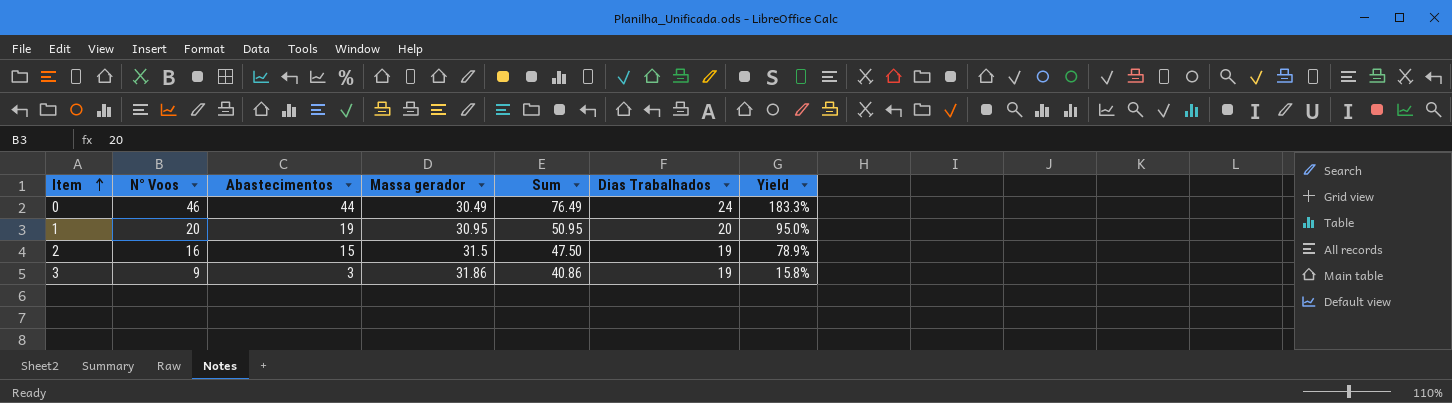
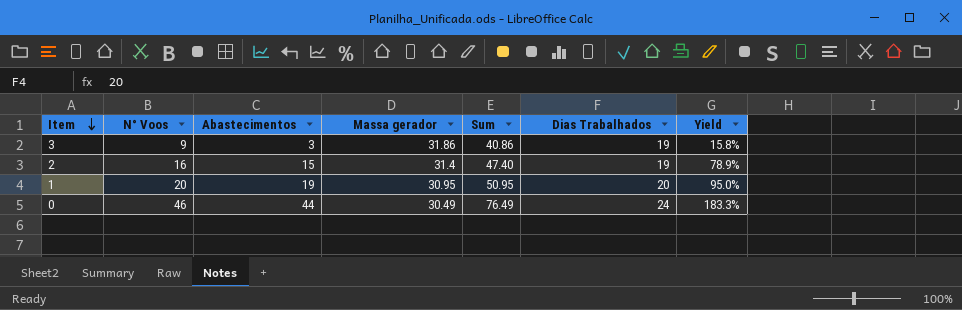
row order: Item ascending -> Item descending
2 | Massa gerador: 31.5 -> 31.4
2 | Sum: 47.50 -> 47.40

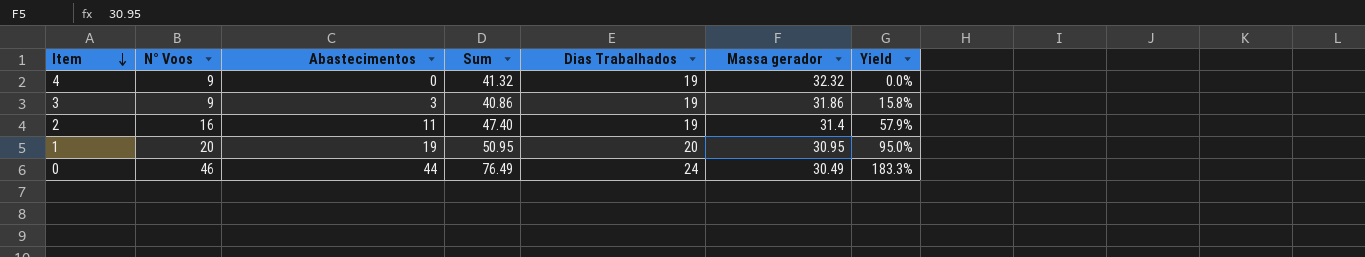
column Massa gerador | position: 4 -> 6
row 4: none -> 9 | 0 | 41.32 | 19 | 32.32 | 0.0%
2 | Abastecimentos: 15 -> 11
2 | Yield: 78.9% -> 57.9%

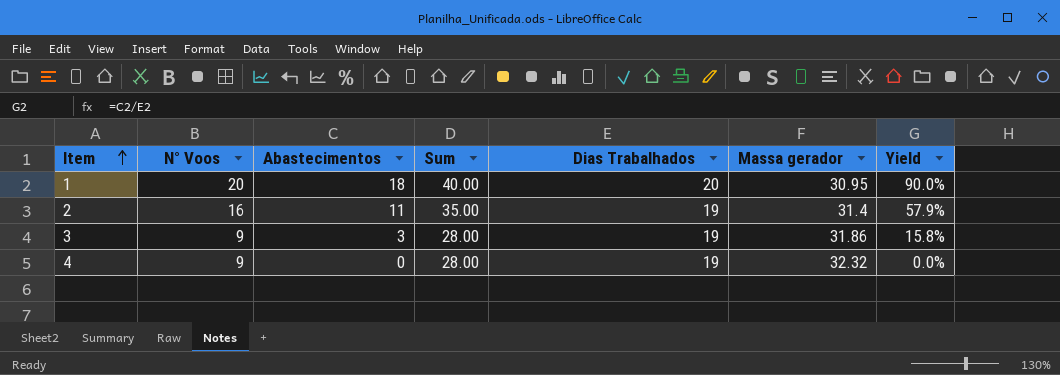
row order: Item descending -> Item ascending
column Sum | formula: [N° Voos] + [Massa gerador] -> [N° Voos] + [Dias Trabalhados]
row 0: 46 | 44 | 76.49 | 24 | 30.49 | 183.3% -> none
1 | Abastecimentos: 19 -> 18
1 | Yield: 95.0% -> 90.0%

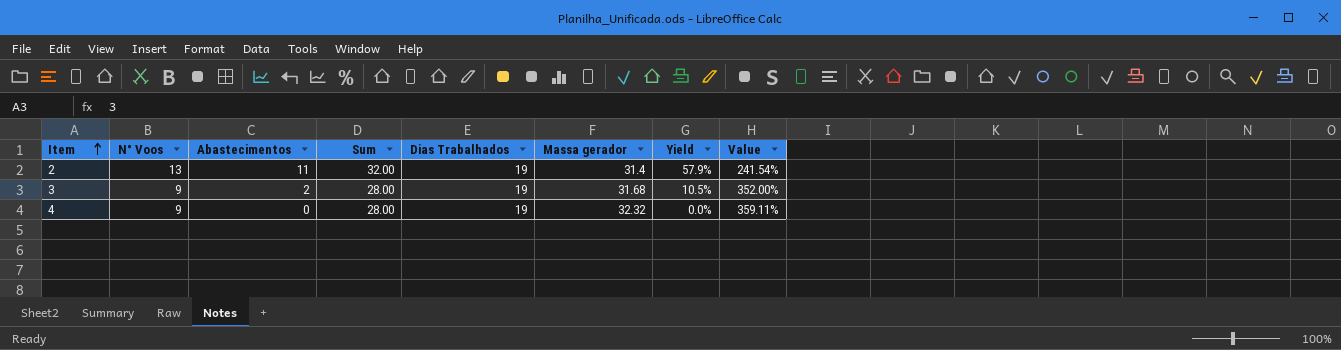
column Value | formula: none -> [Massa gerador] / [N° Voos]
row 1: 20 | 18 | 40.00 | 20 | 30.95 | 90.0% -> none
2 | N° Voos: 16 -> 13
2 | Sum: 35.00 -> 32.00
3 | Abastecimentos: 3 -> 2
3 | Massa gerador: 31.86 -> 31.68
3 | Yield: 15.8% -> 10.5%

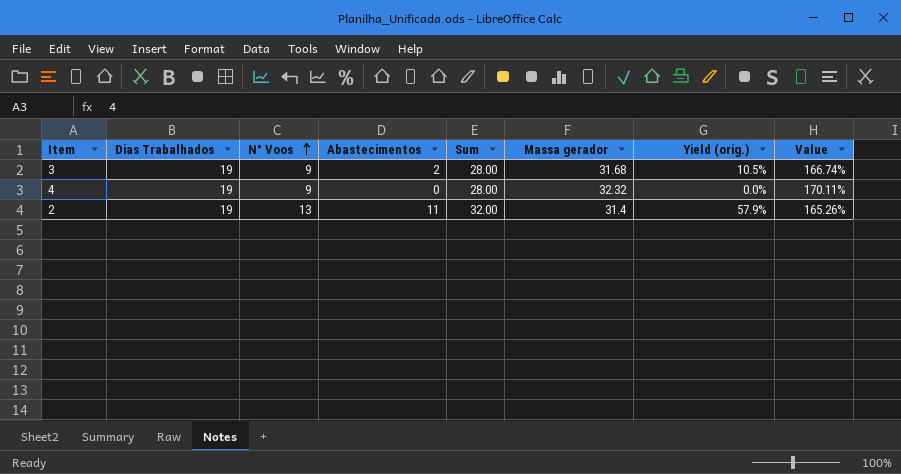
row order: Item ascending -> N° Voos ascending
column Dias Trabalhados | position: 5 -> 2
column name: Yield -> Yield (orig.)
column Value | formula: [Massa gerador] / [N° Voos] -> [Massa gerador] / [Dias Trabalhados]

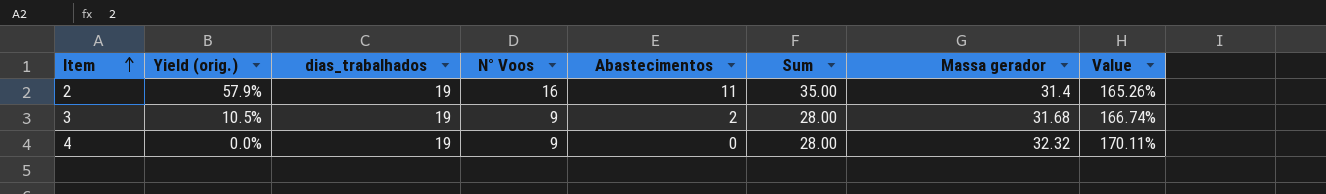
row order: N° Voos ascending -> Item ascending
column Yield (orig.) | position: 7 -> 2
column name: Dias Trabalhados -> dias_trabalhados
2 | N° Voos: 13 -> 16
2 | Sum: 32.00 -> 35.00

